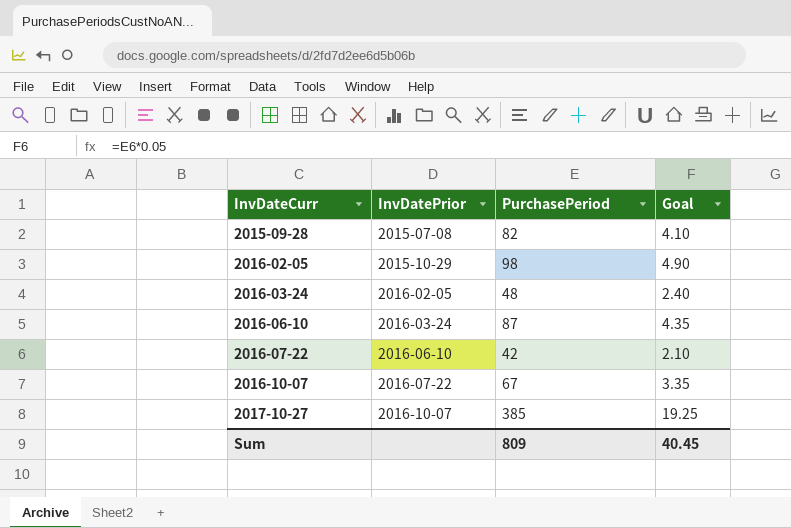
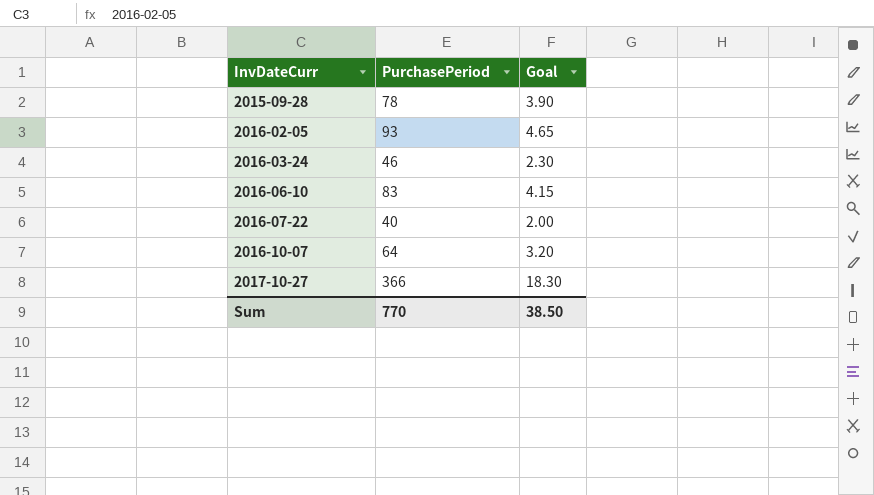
column InvDatePrior | position: 2 -> none
2015-09-28 | PurchasePeriod: 82 -> 78
2015-09-28 | Goal: 4.10 -> 3.90
2016-02-05 | PurchasePeriod: 98 -> 93
2016-02-05 | Goal: 4.90 -> 4.65
2016-03-24 | PurchasePeriod: 48 -> 46
2016-03-24 | Goal: 2.40 -> 2.30
2016-06-10 | PurchasePeriod: 87 -> 83
2016-06-10 | Goal: 4.35 -> 4.15
2016-07-22 | PurchasePeriod: 42 -> 40
2016-07-22 | Goal: 2.10 -> 2.00
2016-10-07 | PurchasePeriod: 67 -> 64
2016-10-07 | Goal: 3.35 -> 3.20
2017-10-27 | PurchasePeriod: 385 -> 366
2017-10-27 | Goal: 19.25 -> 18.30
Sum | PurchasePeriod: 809 -> 770
Sum | Goal: 40.45 -> 38.50

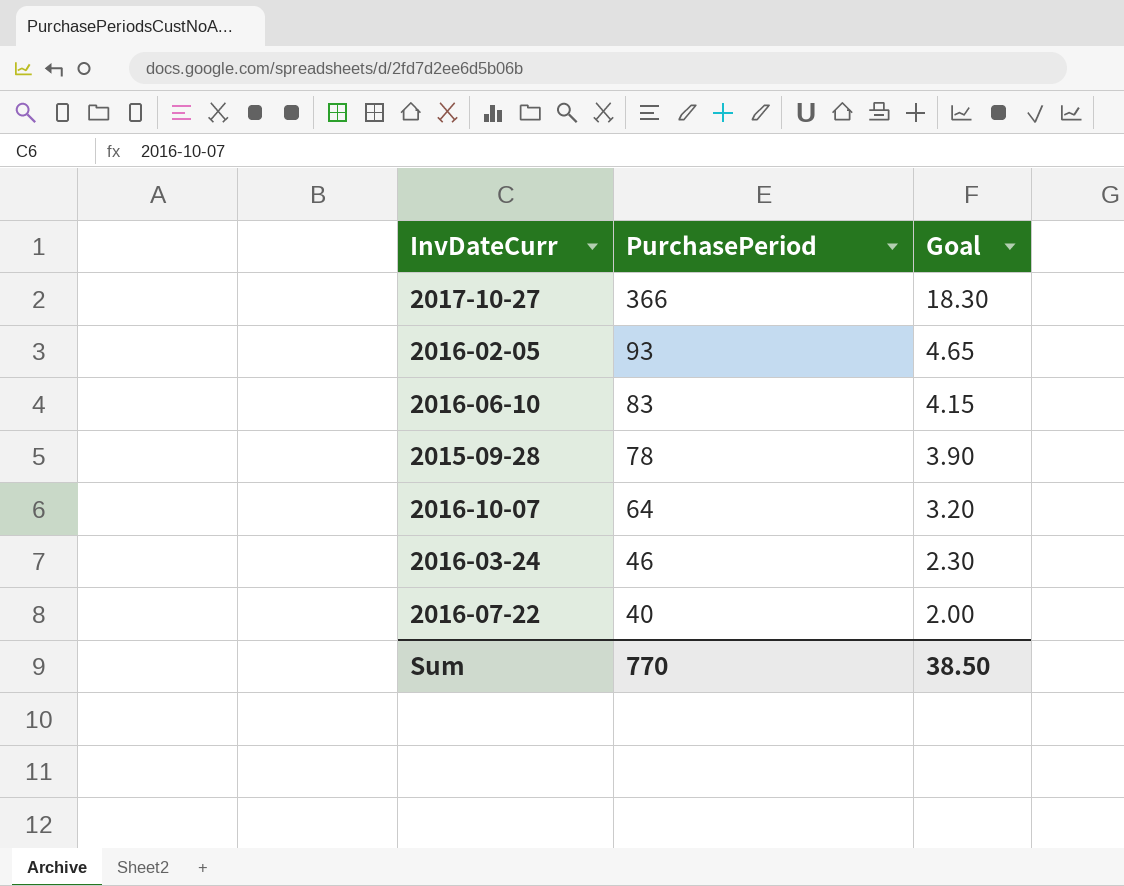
row order: InvDateCurr ascending -> PurchasePeriod descending

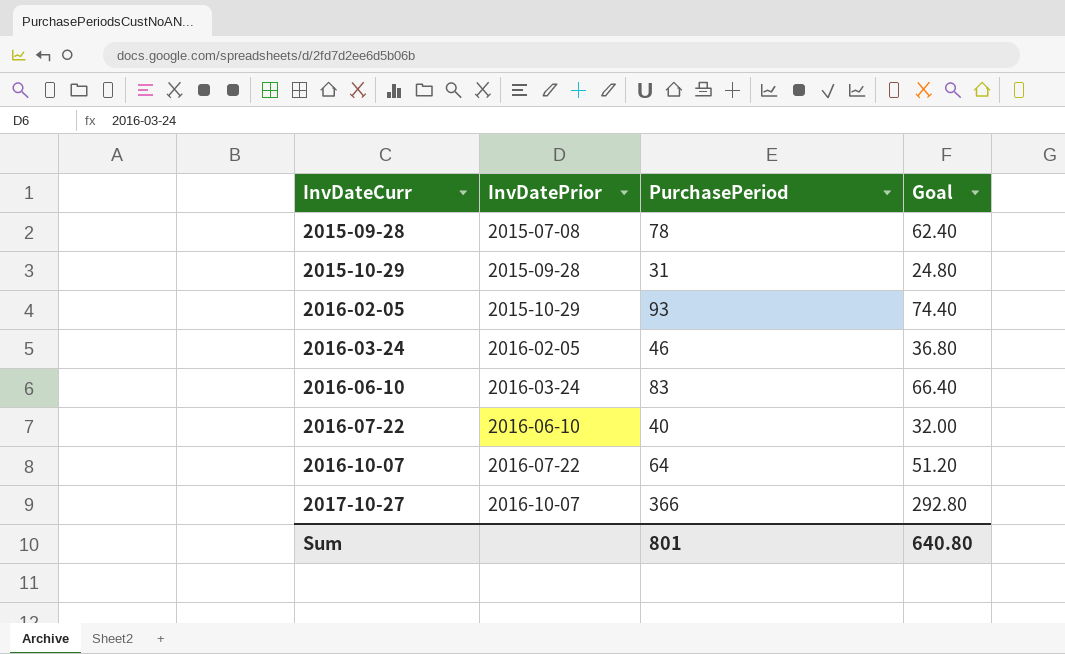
row order: PurchasePeriod descending -> InvDateCurr ascending
column InvDatePrior | position: none -> 2
column Goal | formula: [PurchasePeriod] * 0.05 -> [PurchasePeriod] * 0.8
row 2015-10-29: none -> 2015-09-28 | 31 | 24.80
Sum | PurchasePeriod: 770 -> 801
Sum | Goal: 38.50 -> 640.80

